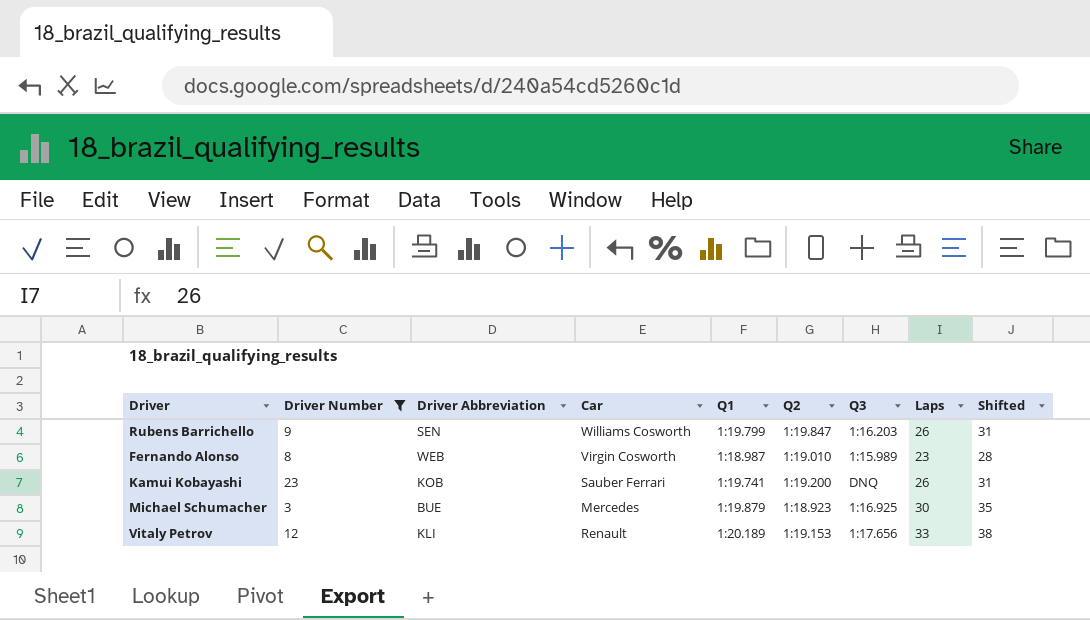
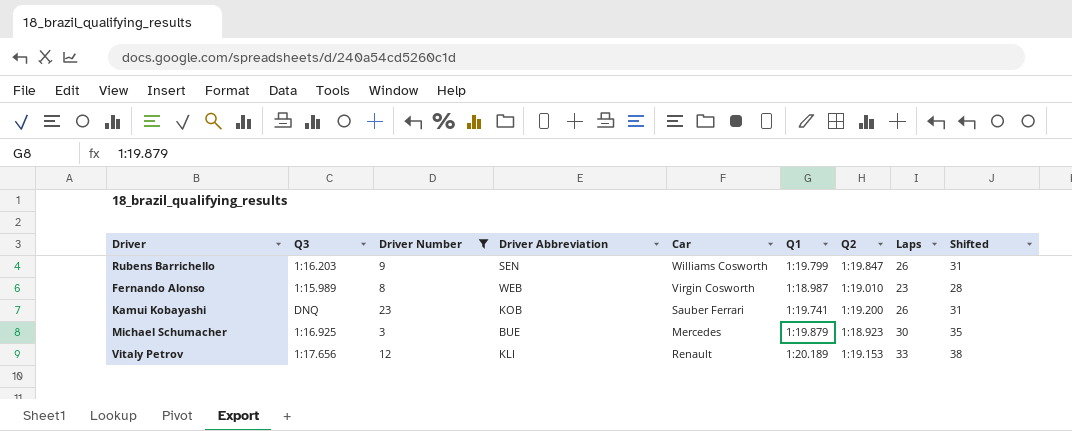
column Q3 | position: 7 -> 2

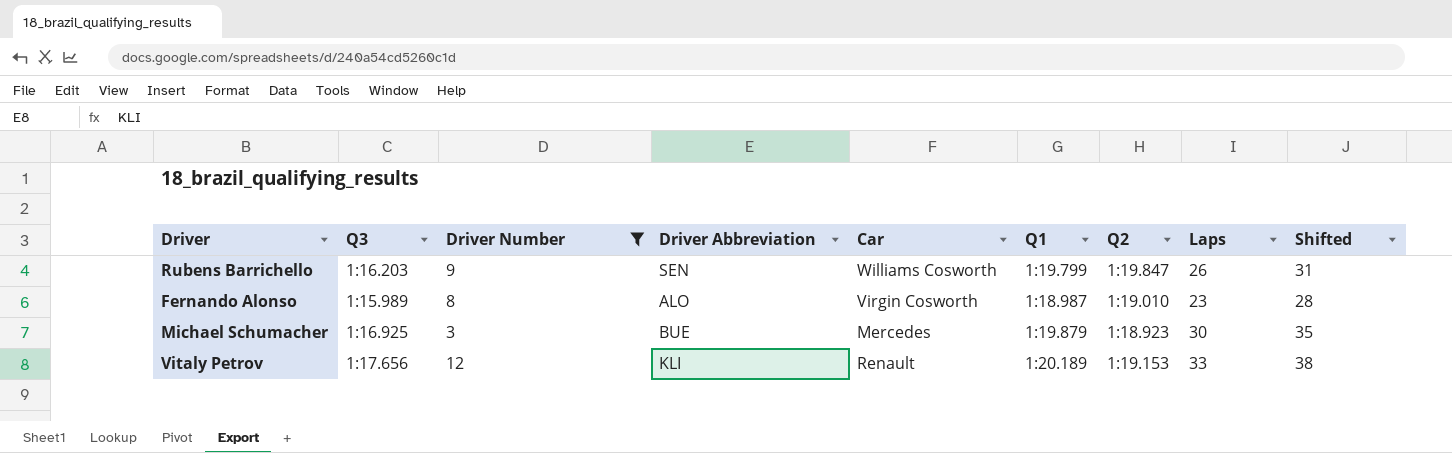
row Kamui Kobayashi: DNQ | 23 | KOB | Sauber Ferrari | 1:19.741 | 1:19.200 | 26 | 31 -> none
Fernando Alonso | Driver Abbreviation: WEB -> ALO

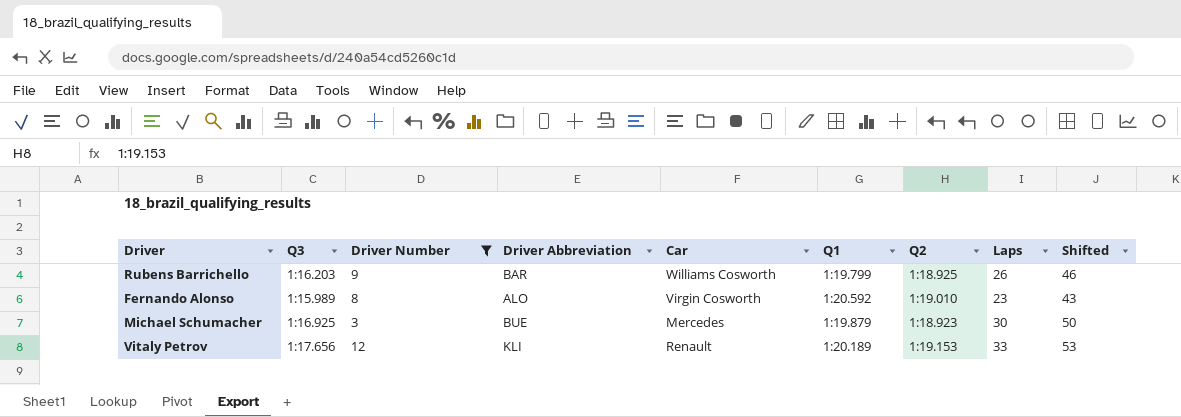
column Shifted | formula: [Laps] + 5 -> [Laps] + 20
Rubens Barrichello | Driver Abbreviation: SEN -> BAR
Rubens Barrichello | Q2: 1:19.847 -> 1:18.925
Fernando Alonso | Q1: 1:18.987 -> 1:20.592

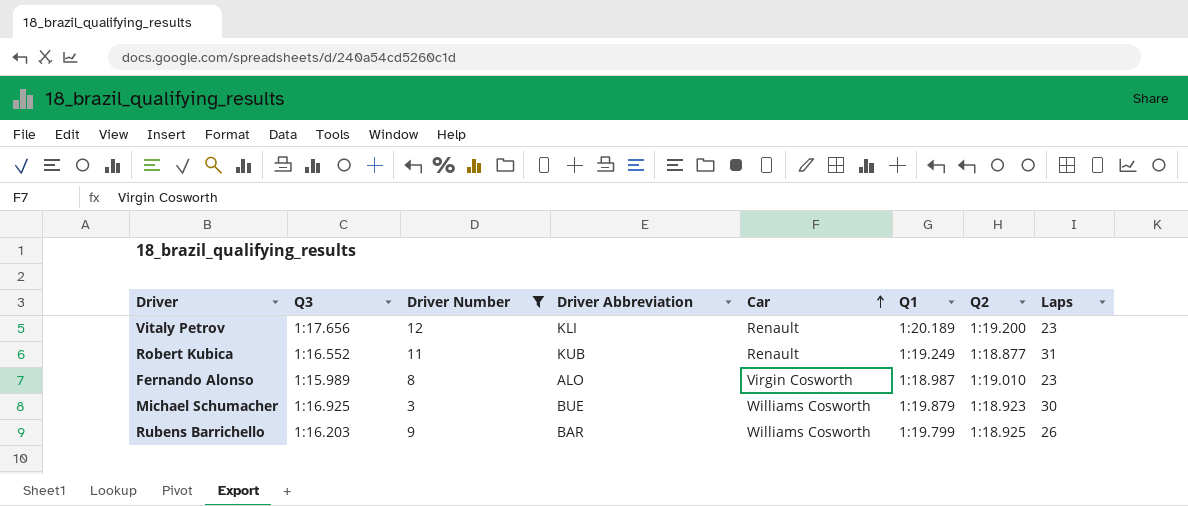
row order: none -> Car ascending
column Shifted | formula: [Laps] + 20 -> none
Vitaly Petrov | Q2: 1:19.153 -> 1:19.200
Vitaly Petrov | Laps: 33 -> 23
row Robert Kubica: none -> 1:16.552 | 11 | KUB | Renault | 1:19.249 | 1:18.877 | 31
Fernando Alonso | Q1: 1:20.592 -> 1:18.987
Michael Schumacher | Car: Mercedes -> Williams Cosworth

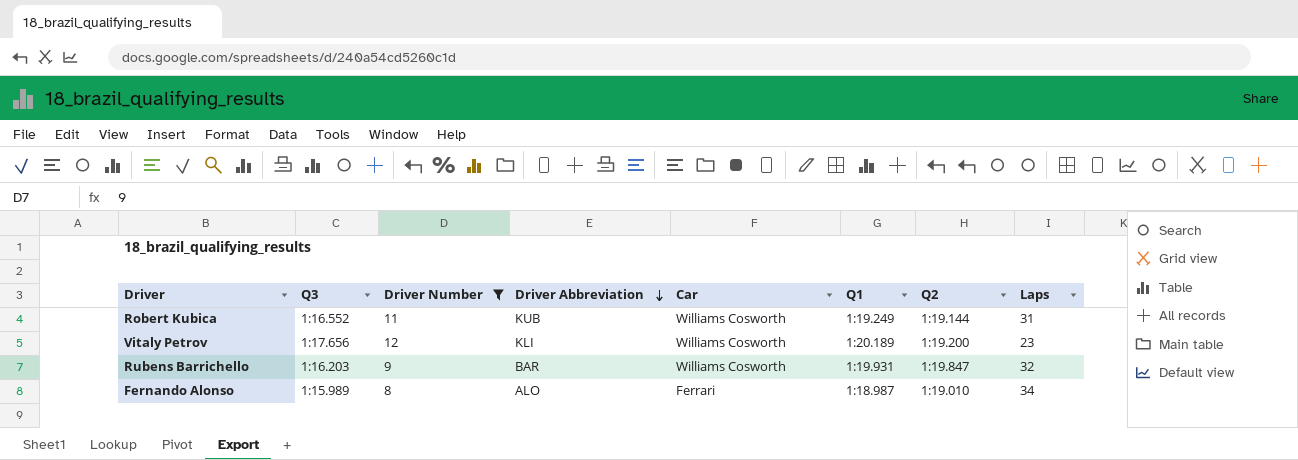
row order: Car ascending -> Driver Abbreviation descending
row Michael Schumacher: 1:16.925 | 3 | BUE | Williams Cosworth | 1:19.879 | 1:18.923 | 30 -> none
Robert Kubica | Car: Renault -> Williams Cosworth
Robert Kubica | Q2: 1:18.877 -> 1:19.144
Vitaly Petrov | Car: Renault -> Williams Cosworth
Rubens Barrichello | Q1: 1:19.799 -> 1:19.931
Rubens Barrichello | Q2: 1:18.925 -> 1:19.847
Rubens Barrichello | Laps: 26 -> 32
Fernando Alonso | Car: Virgin Cosworth -> Ferrari
Fernando Alonso | Laps: 23 -> 34

